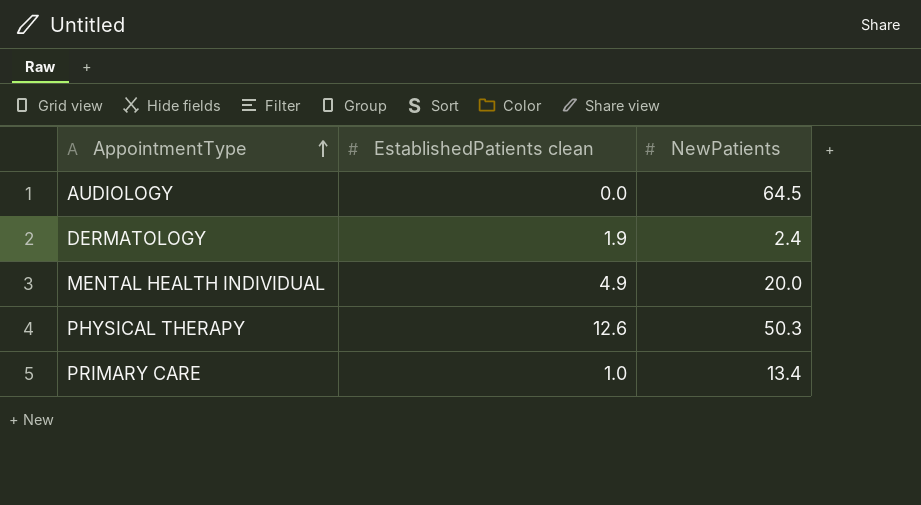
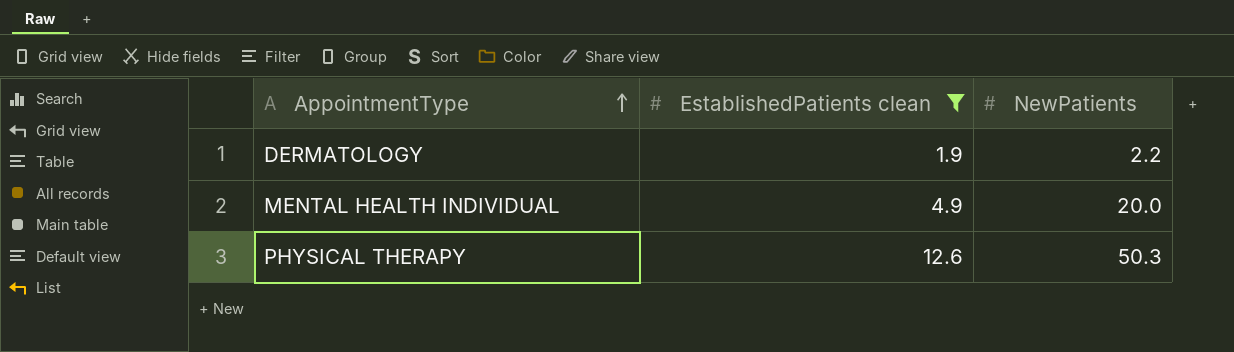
filter: none -> EstablishedPatients clean >= 1.9
DERMATOLOGY | NewPatients: 2.4 -> 2.2

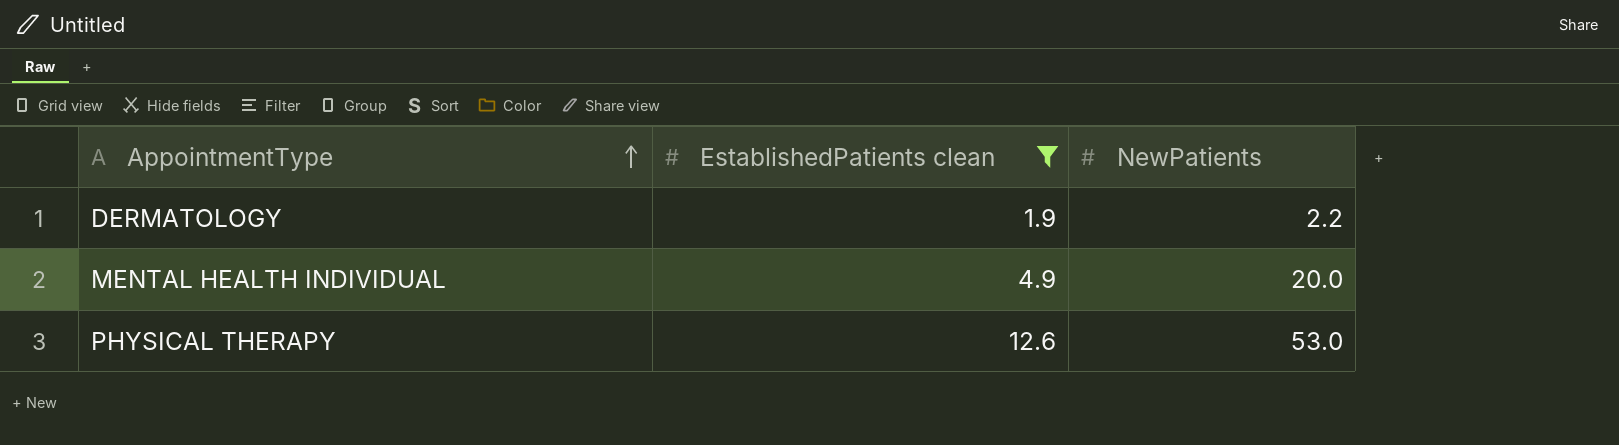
PHYSICAL THERAPY | NewPatients: 50.3 -> 53.0

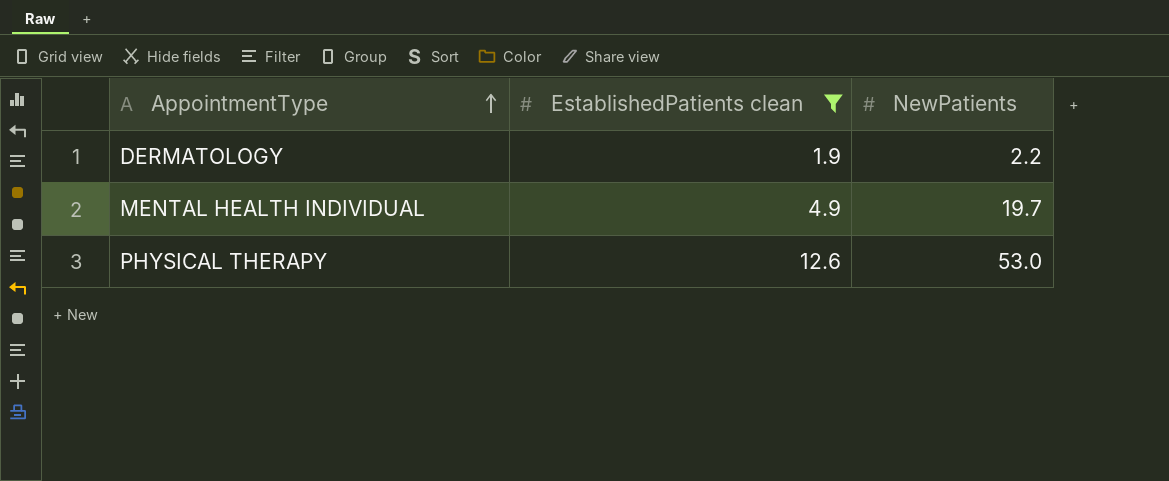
MENTAL HEALTH INDIVIDUAL | NewPatients: 20.0 -> 19.7

